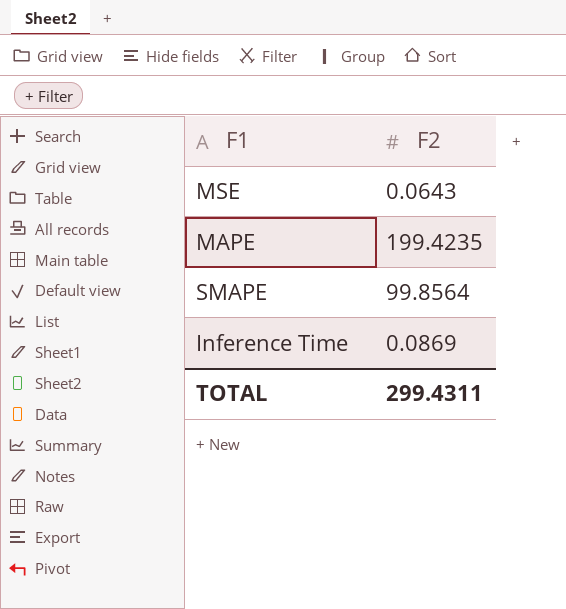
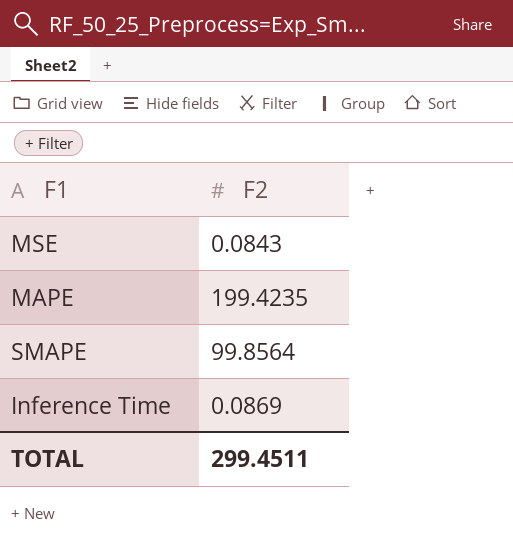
MSE | F2: 0.0643 -> 0.0843
TOTAL | F2: 299.4311 -> 299.4511

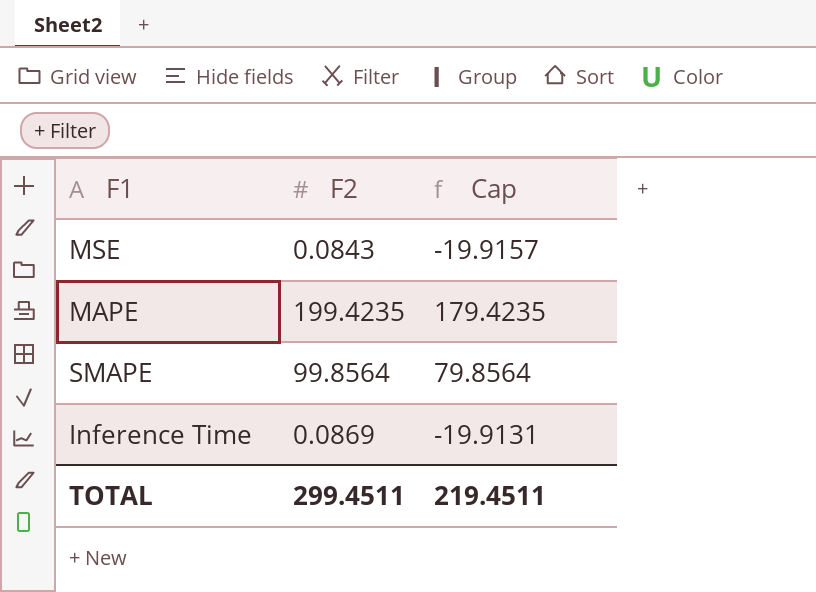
column Cap | formula: none -> [F2] - 20

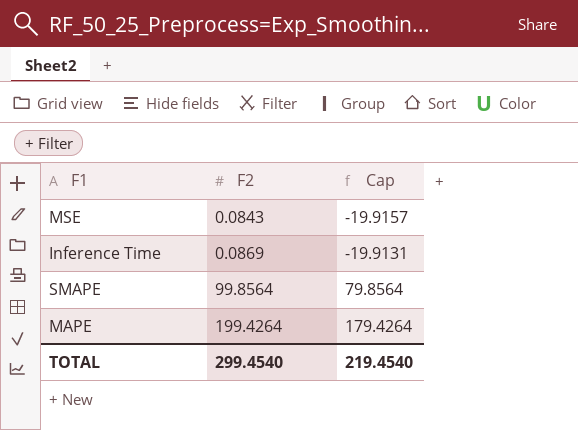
row order: none -> F2 ascending
MAPE | F2: 199.4235 -> 199.4264
MAPE | Cap: 179.4235 -> 179.4264
TOTAL | F2: 299.4511 -> 299.4540
TOTAL | Cap: 219.4511 -> 219.4540

